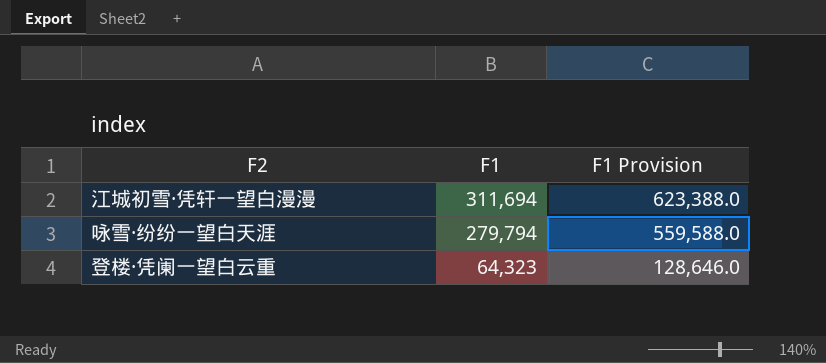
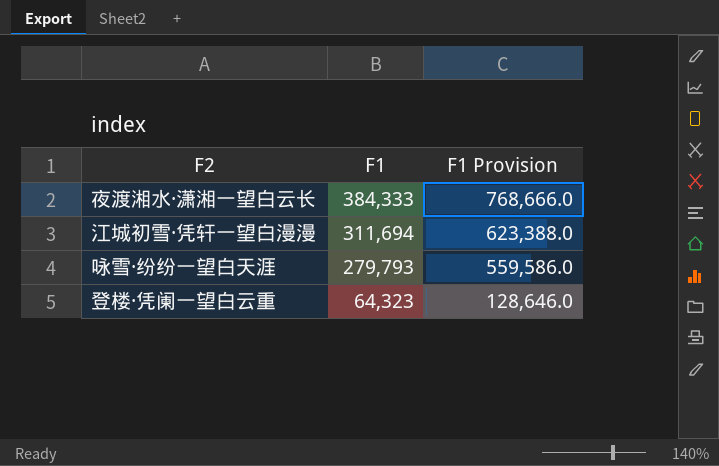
row 夜渡湘水·潇湘一望白云长: none -> 384,333 | 768,666.0
咏雪·纷纷一望白天涯 | F1: 279,794 -> 279,793
咏雪·纷纷一望白天涯 | F1 Provision: 559,588.0 -> 559,586.0

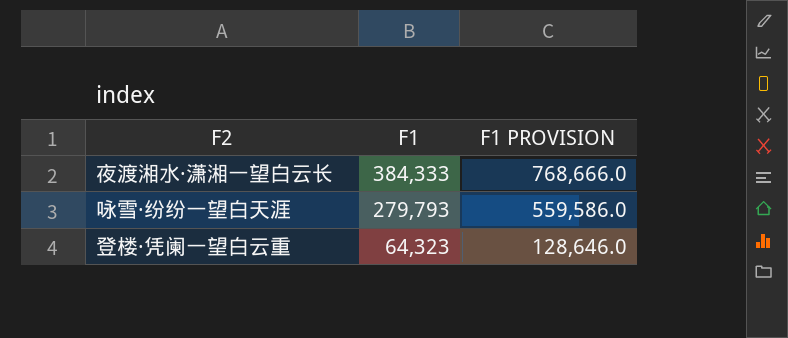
column name: F1 Provision -> F1 PROVISION
row 江城初雪·凭轩一望白漫漫: 311,694 | 623,388.0 -> none

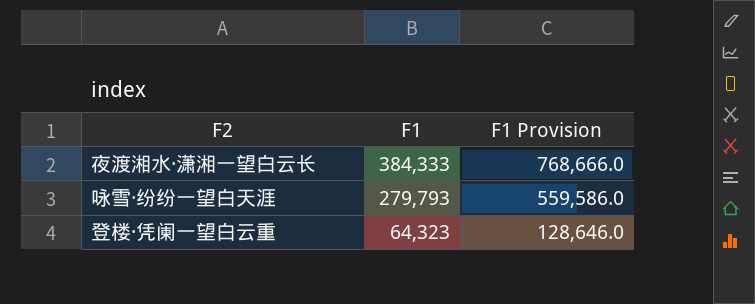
column name: F1 PROVISION -> F1 Provision

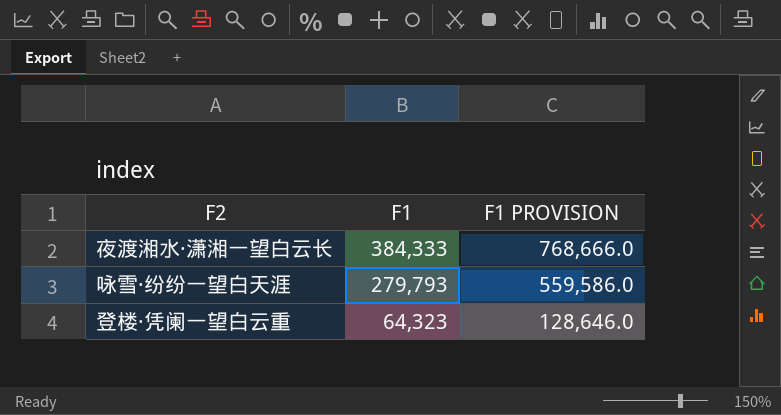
column name: F1 Provision -> F1 PROVISION

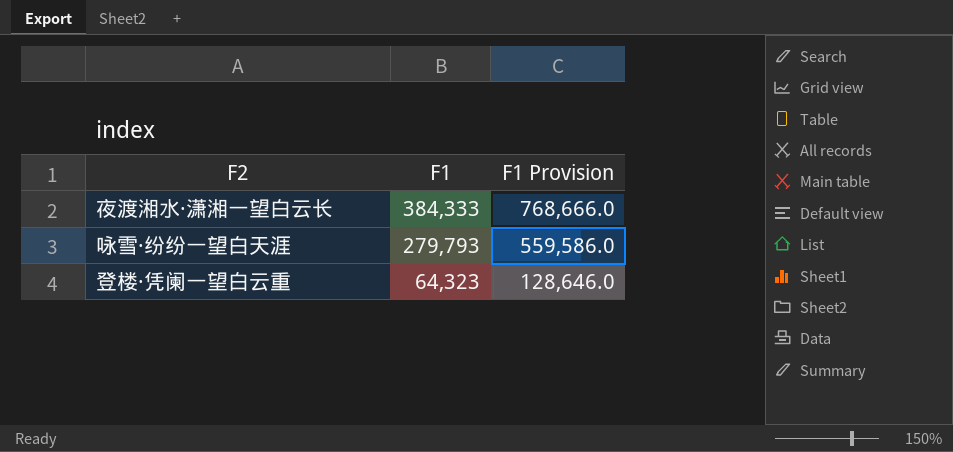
column name: F1 PROVISION -> F1 Provision

